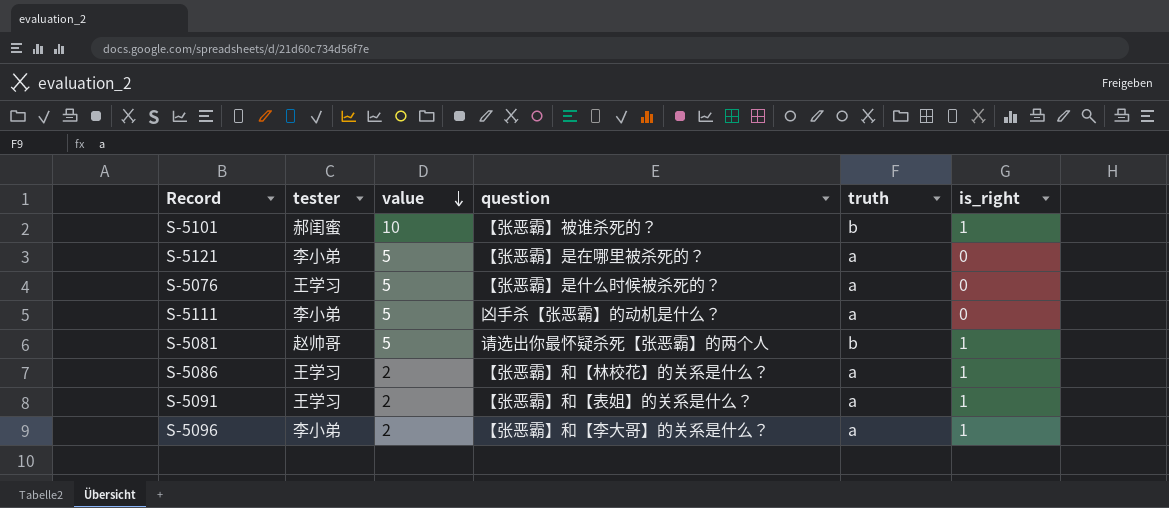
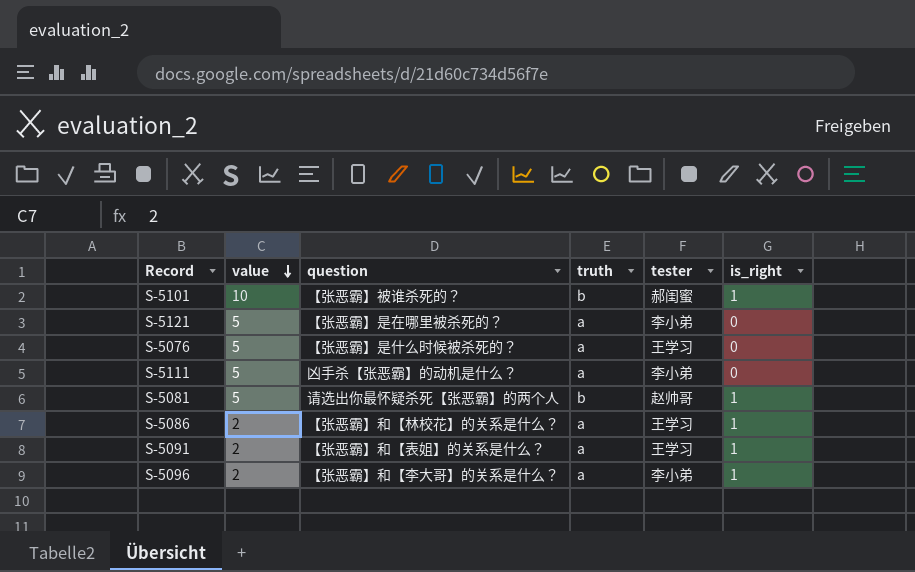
column tester | position: 2 -> 5

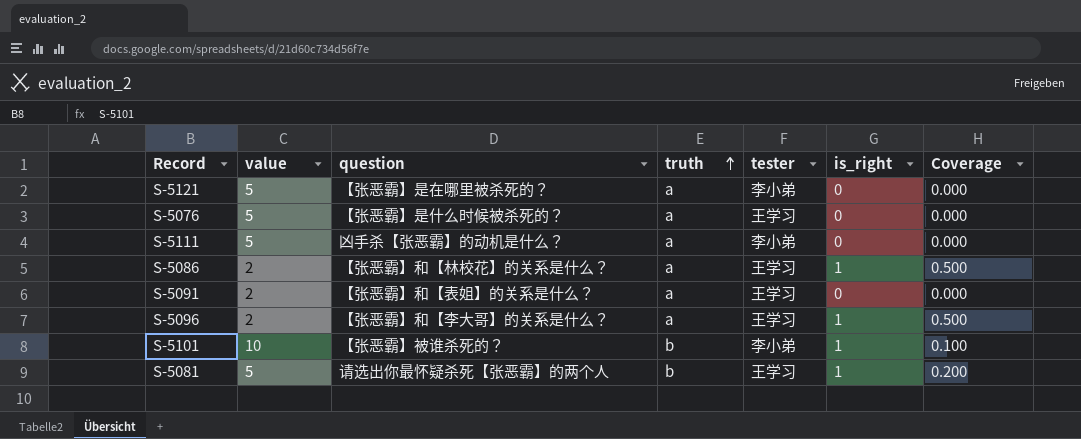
row order: value descending -> truth ascending
column Coverage | formula: none -> [is_right] / [value]
S-5091 | is_right: 1 -> 0
S-5096 | tester: 李小弟 -> 王学习
S-5101 | tester: 郝闺蜜 -> 李小弟
S-5081 | tester: 赵帅哥 -> 王学习

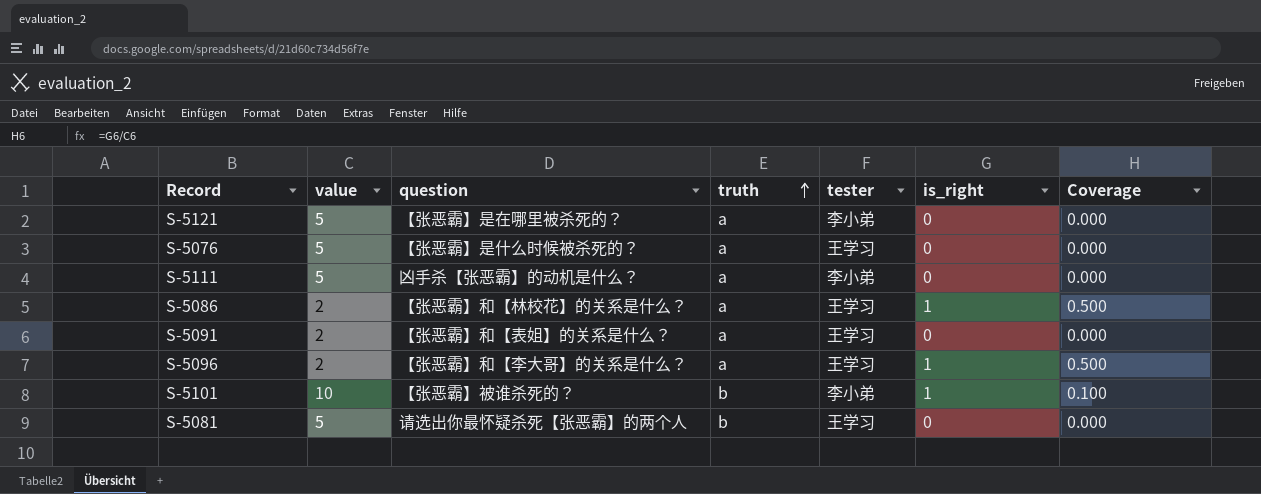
S-5081 | is_right: 1 -> 0
S-5081 | Coverage: 0.200 -> 0.000

